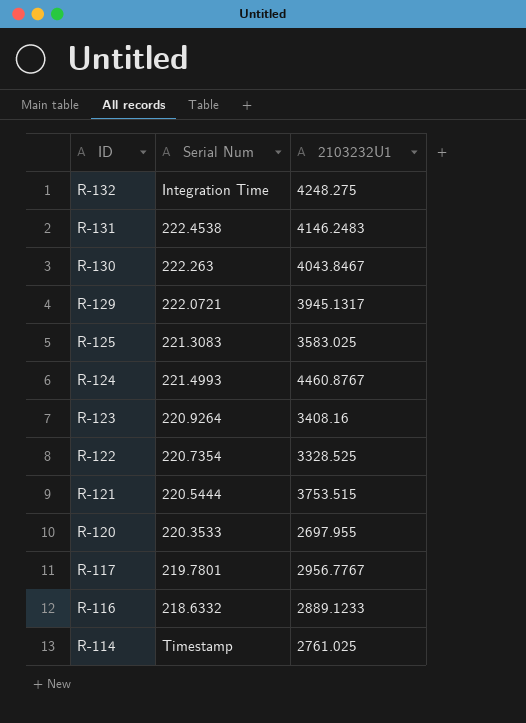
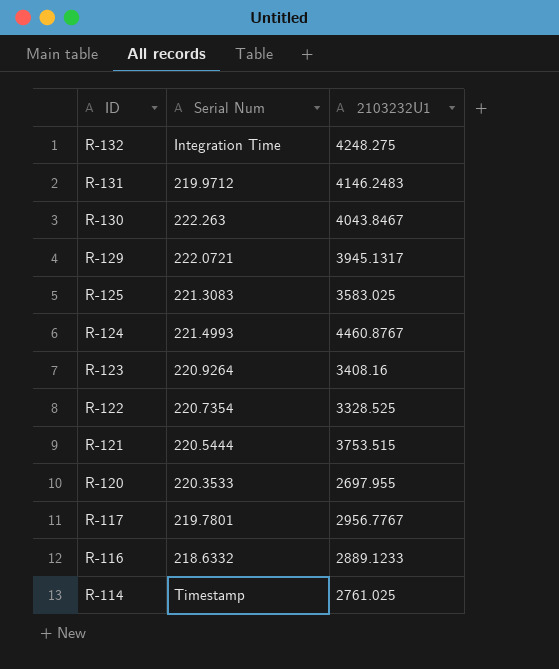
R-131 | Serial Num: 222.4538 -> 219.9712

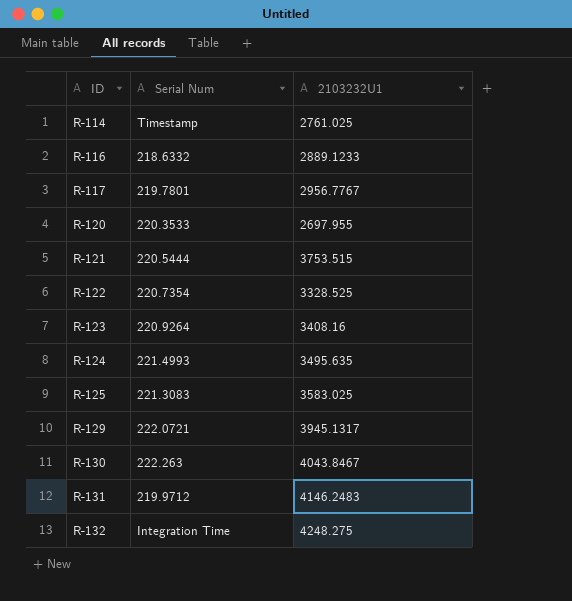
row order: ID descending -> ID ascending
R-124 | 2103232U1: 4460.8767 -> 3495.635

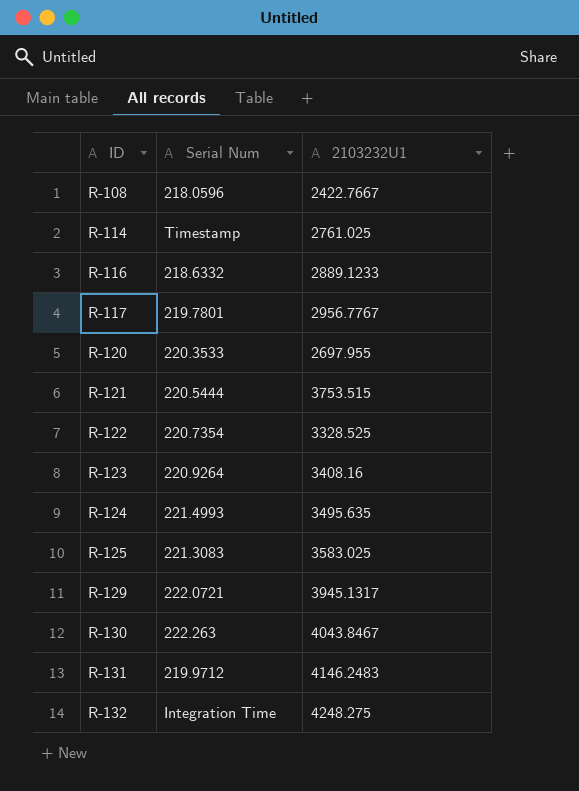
row R-108: none -> 218.0596 | 2422.7667

